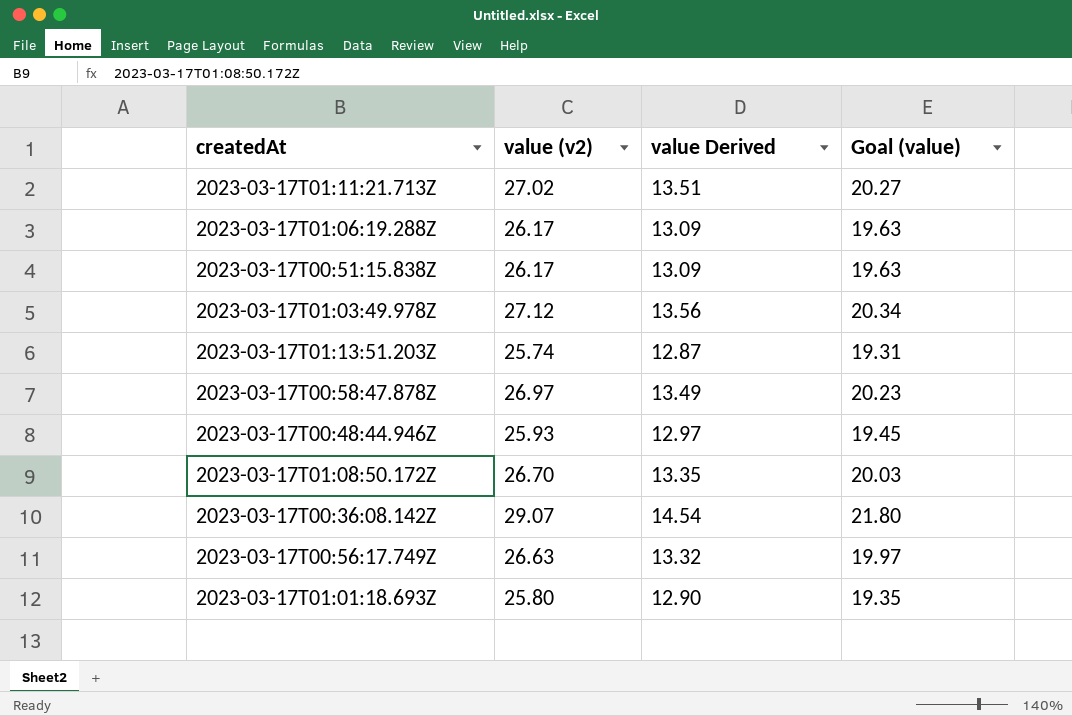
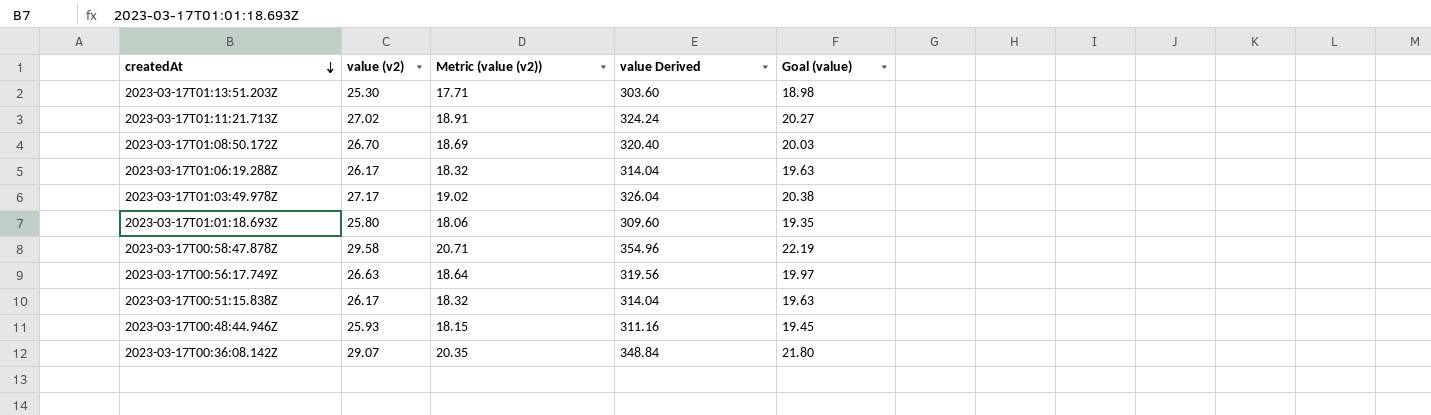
row order: none -> createdAt descending
column Metric (value (v2)) | formula: none -> [value (v2)] * 0.7
column value Derived | formula: [value (v2)] * 0.5 -> [value (v2)] * 12
2023-03-17T01:13:51.203Z | value (v2): 25.74 -> 25.30
2023-03-17T01:13:51.203Z | Goal (value): 19.31 -> 18.98
2023-03-17T01:03:49.978Z | value (v2): 27.12 -> 27.17
2023-03-17T01:03:49.978Z | Goal (value): 20.34 -> 20.38
2023-03-17T00:58:47.878Z | value (v2): 26.97 -> 29.58
2023-03-17T00:58:47.878Z | Goal (value): 20.23 -> 22.19

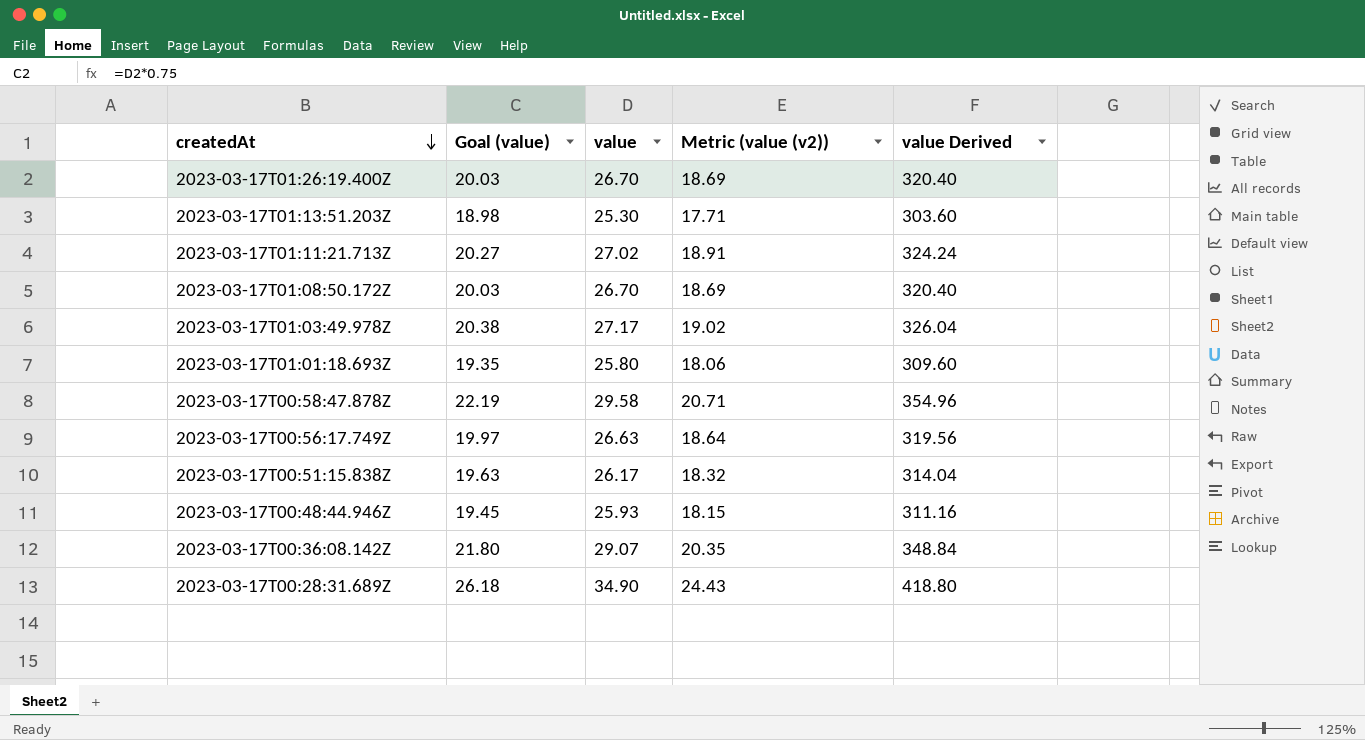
column Goal (value) | position: 5 -> 2
column name: value (v2) -> value
row 2023-03-17T01:06:19.288Z: 26.17 | 18.32 | 314.04 | 19.63 -> none
row 2023-03-17T01:26:19.400Z: none -> 20.03 | 26.70 | 18.69 | 320.40
row 2023-03-17T00:28:31.689Z: none -> 26.18 | 34.90 | 24.43 | 418.80

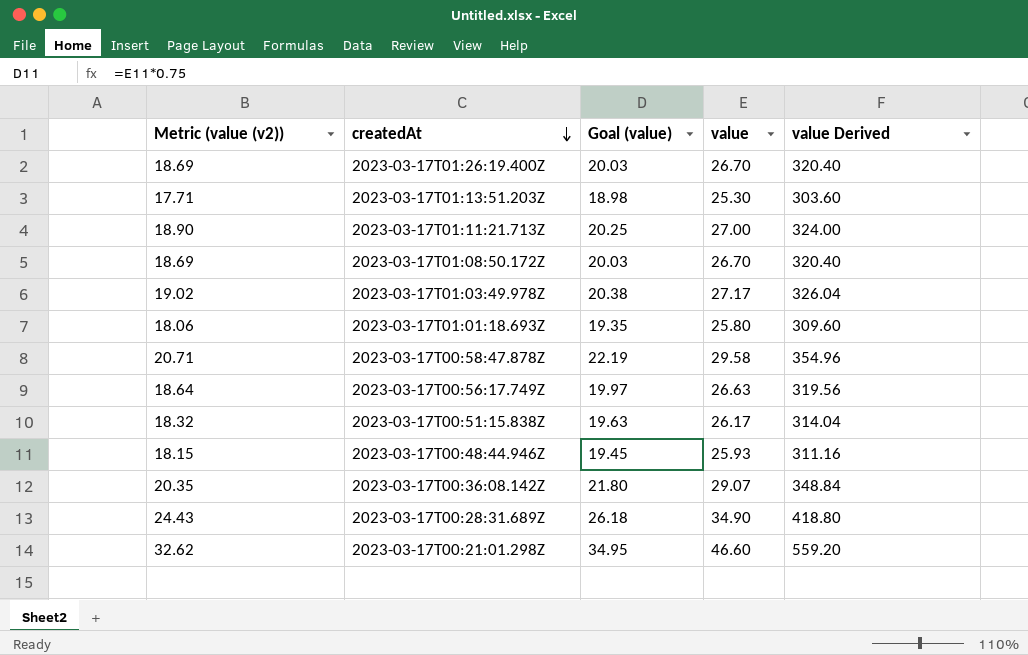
column Metric (value (v2)) | position: 4 -> 1
2023-03-17T01:11:21.713Z | Metric (value (v2)): 18.91 -> 18.90
2023-03-17T01:11:21.713Z | Goal (value): 20.27 -> 20.25
2023-03-17T01:11:21.713Z | value: 27.02 -> 27.00
2023-03-17T01:11:21.713Z | value Derived: 324.24 -> 324.00
row 2023-03-17T00:21:01.298Z: none -> 32.62 | 34.95 | 46.60 | 559.20

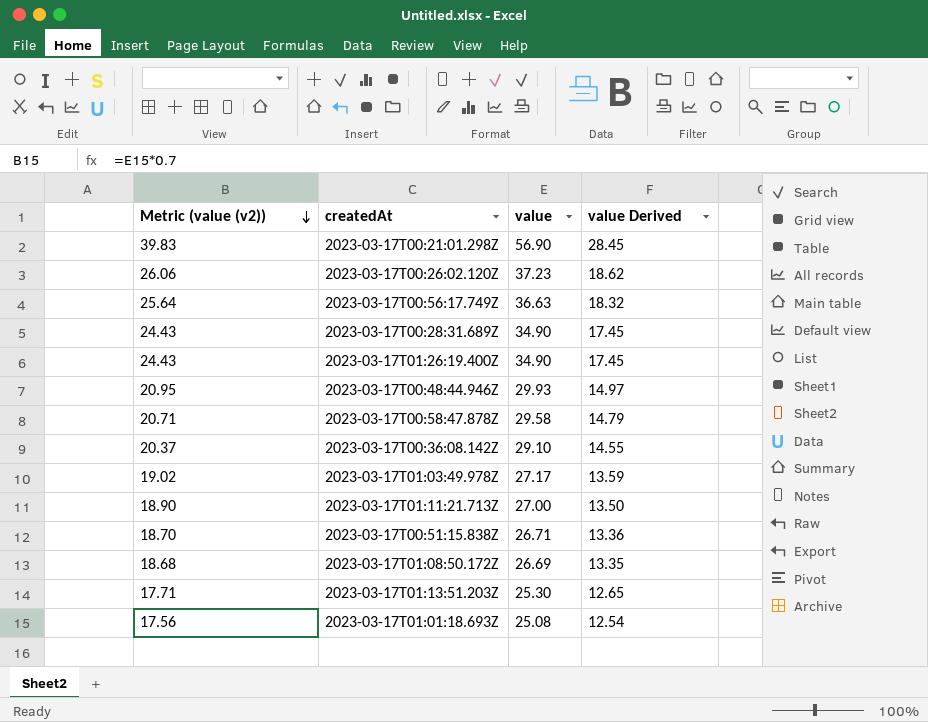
row order: createdAt descending -> Metric (value (v2)) descending
column Goal (value) | formula: [value] * 0.75 -> none
column value Derived | formula: [value] * 12 -> [value] * 0.5
2023-03-17T00:21:01.298Z | Metric (value (v2)): 32.62 -> 39.83
2023-03-17T00:21:01.298Z | value: 46.60 -> 56.90
row 2023-03-17T00:26:02.120Z: none -> 26.06 | 37.23 | 18.62
2023-03-17T00:56:17.749Z | Metric (value (v2)): 18.64 -> 25.64
2023-03-17T00:56:17.749Z | value: 26.63 -> 36.63
2023-03-17T01:26:19.400Z | Metric (value (v2)): 18.69 -> 24.43
2023-03-17T01:26:19.400Z | value: 26.70 -> 34.90
2023-03-17T00:48:44.946Z | Metric (value (v2)): 18.15 -> 20.95
2023-03-17T00:48:44.946Z | value: 25.93 -> 29.93
2023-03-17T00:36:08.142Z | Metric (value (v2)): 20.35 -> 20.37
2023-03-17T00:36:08.142Z | value: 29.07 -> 29.10
2023-03-17T00:51:15.838Z | Metric (value (v2)): 18.32 -> 18.70
2023-03-17T00:51:15.838Z | value: 26.17 -> 26.71
2023-03-17T01:08:50.172Z | Metric (value (v2)): 18.69 -> 18.68
2023-03-17T01:08:50.172Z | value: 26.70 -> 26.69
2023-03-17T01:01:18.693Z | Metric (value (v2)): 18.06 -> 17.56
2023-03-17T01:01:18.693Z | value: 25.80 -> 25.08

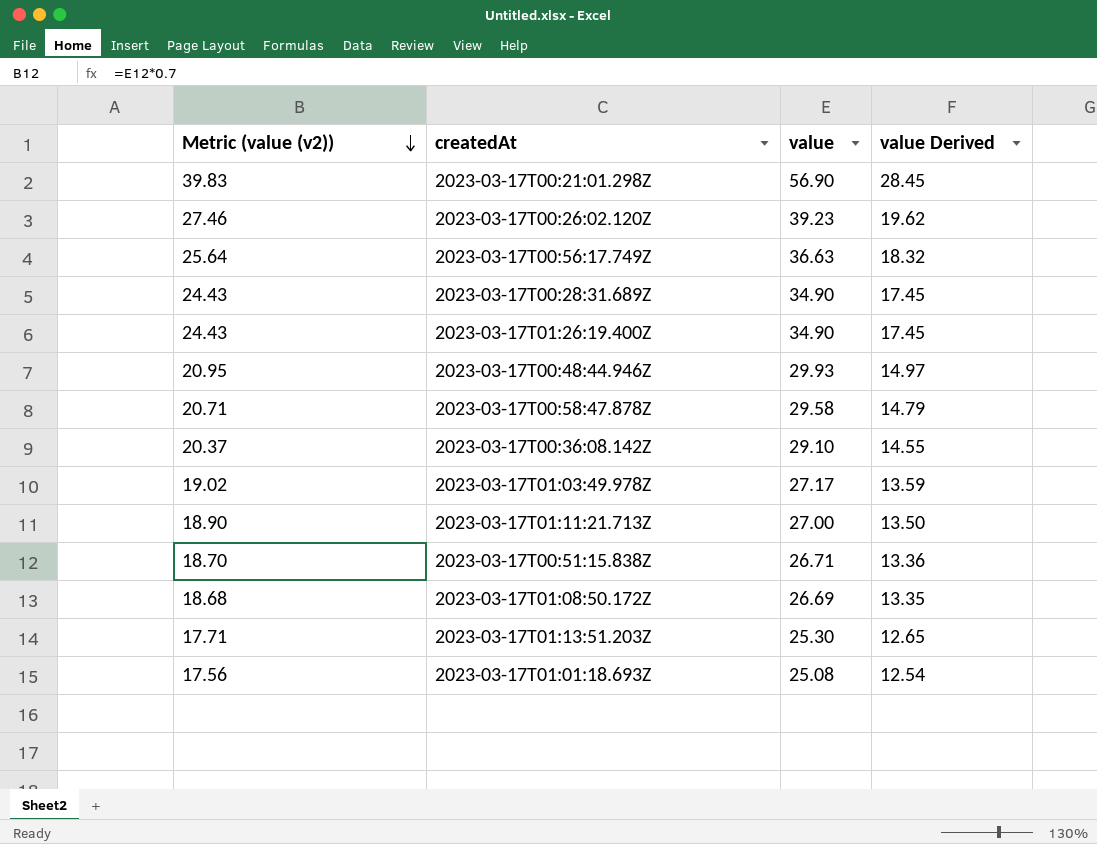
2023-03-17T00:26:02.120Z | Metric (value (v2)): 26.06 -> 27.46
2023-03-17T00:26:02.120Z | value: 37.23 -> 39.23
2023-03-17T00:26:02.120Z | value Derived: 18.62 -> 19.62

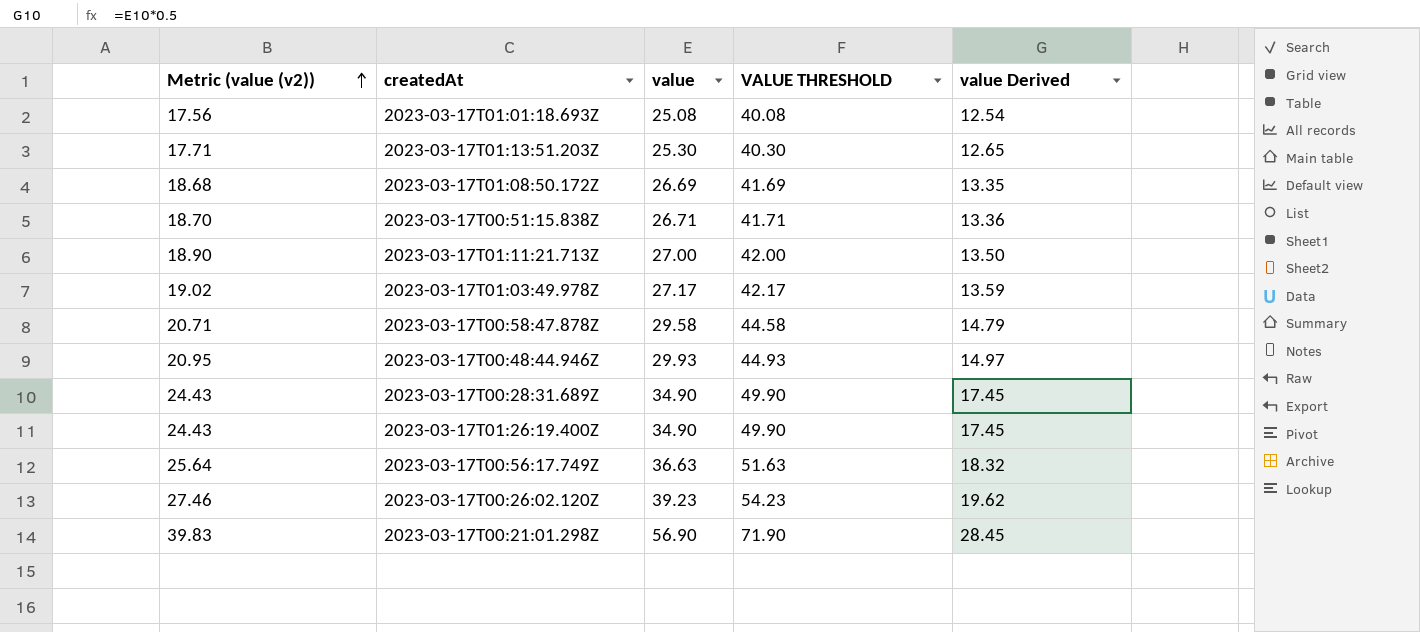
row order: Metric (value (v2)) descending -> Metric (value (v2)) ascending
column VALUE THRESHOLD | formula: none -> [value] + 15
row 2023-03-17T00:36:08.142Z: 20.37 | 29.10 | 14.55 -> none

